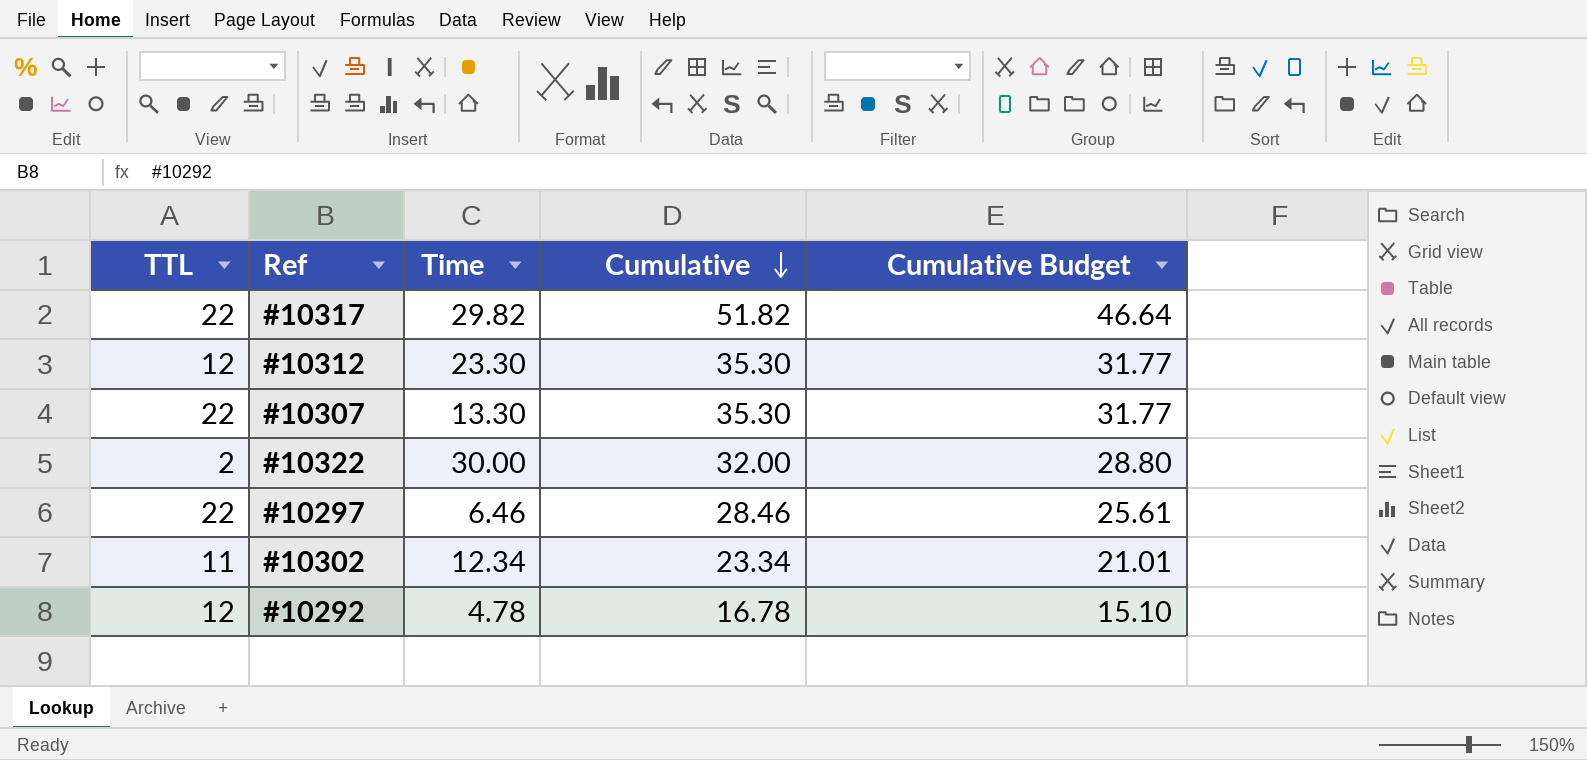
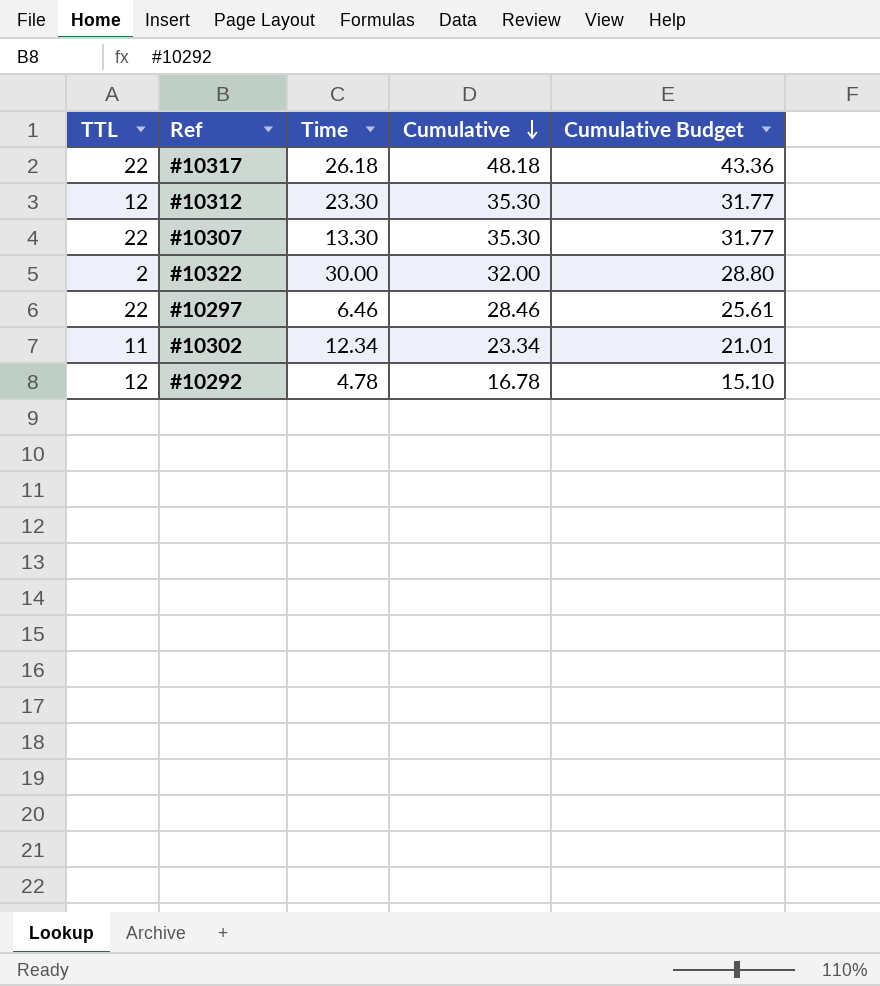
#10317 | Time: 29.82 -> 26.18
#10317 | Cumulative: 51.82 -> 48.18
#10317 | Cumulative Budget: 46.64 -> 43.36

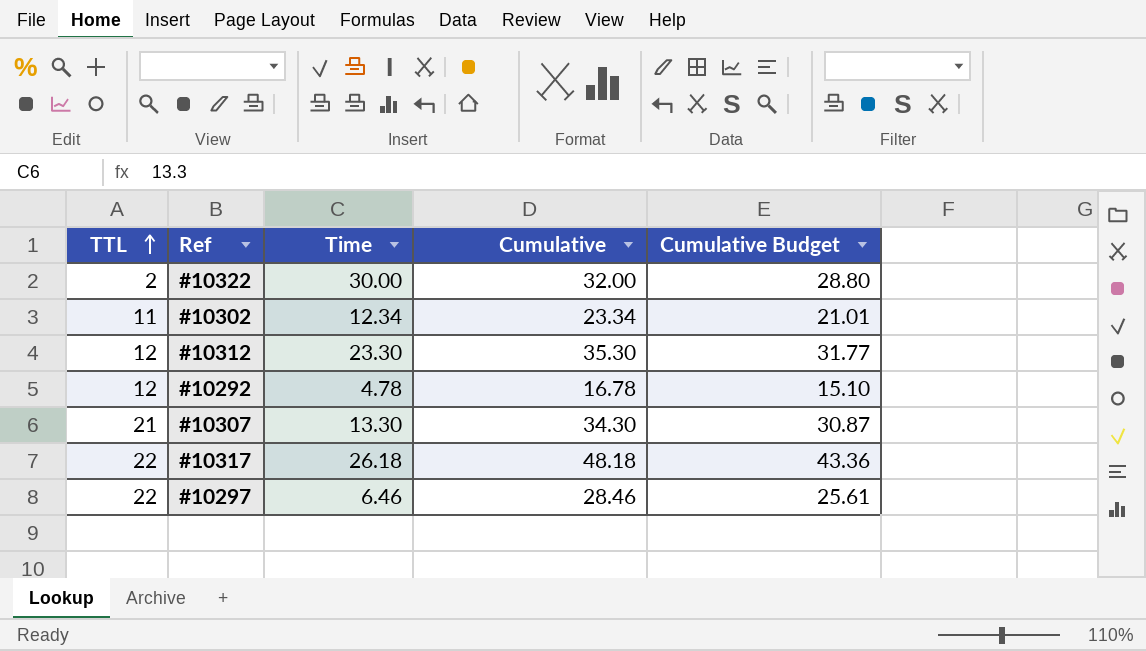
row order: Cumulative descending -> TTL ascending
#10307 | TTL: 22 -> 21
#10307 | Cumulative: 35.30 -> 34.30
#10307 | Cumulative Budget: 31.77 -> 30.87

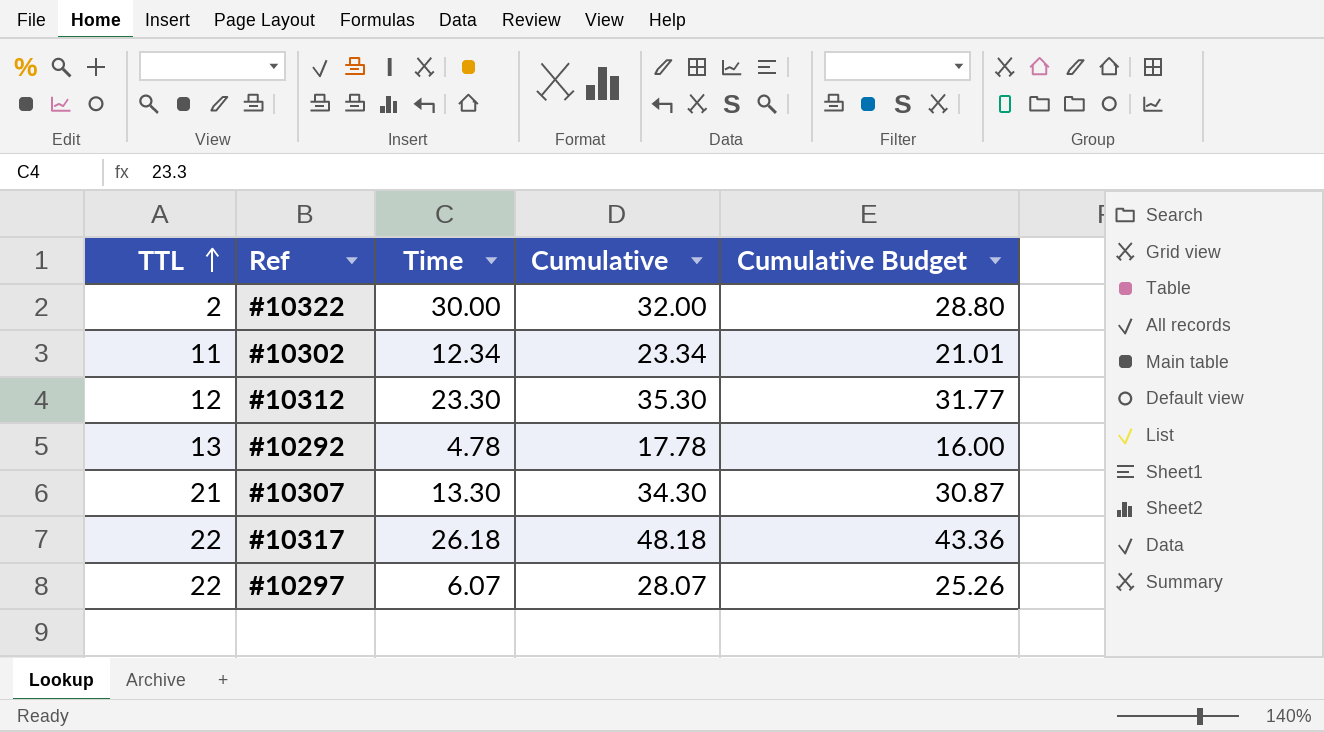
#10292 | TTL: 12 -> 13
#10292 | Cumulative: 16.78 -> 17.78
#10292 | Cumulative Budget: 15.10 -> 16.00
#10297 | Time: 6.46 -> 6.07
#10297 | Cumulative: 28.46 -> 28.07
#10297 | Cumulative Budget: 25.61 -> 25.26

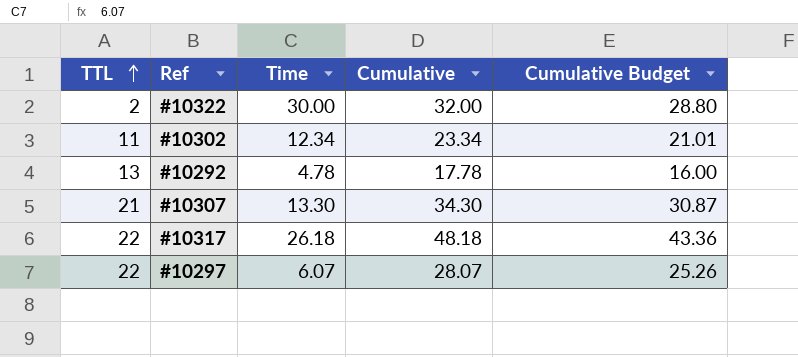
row #10312: 12 | 23.30 | 35.30 | 31.77 -> none

